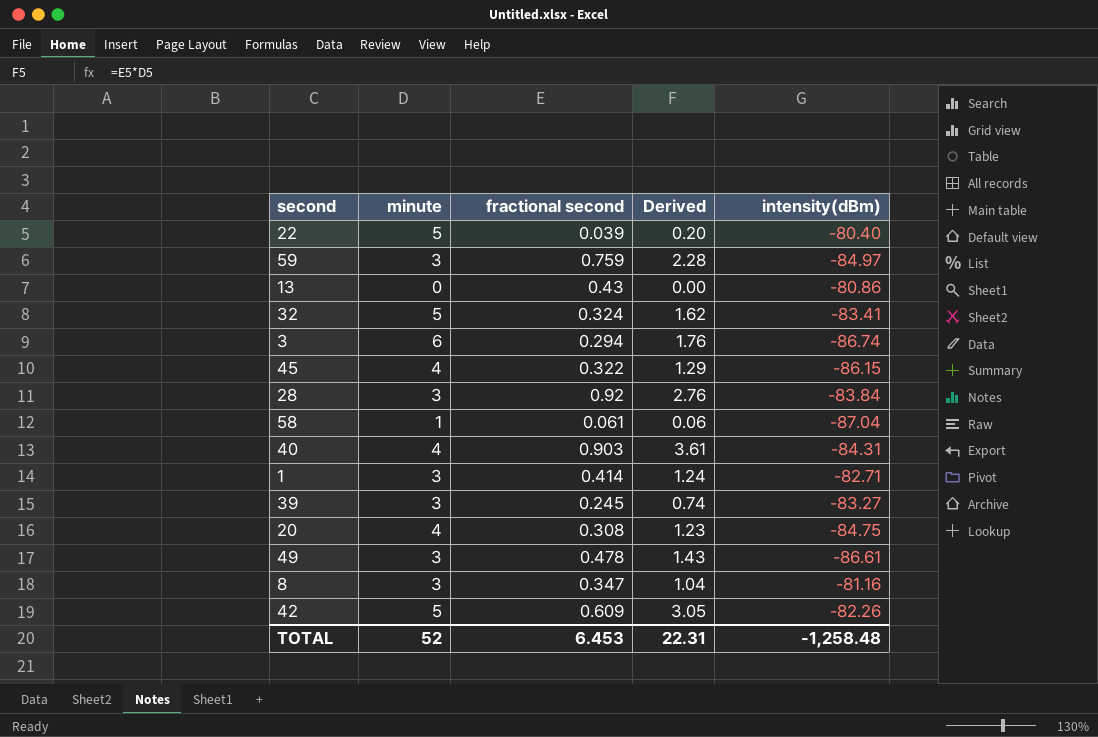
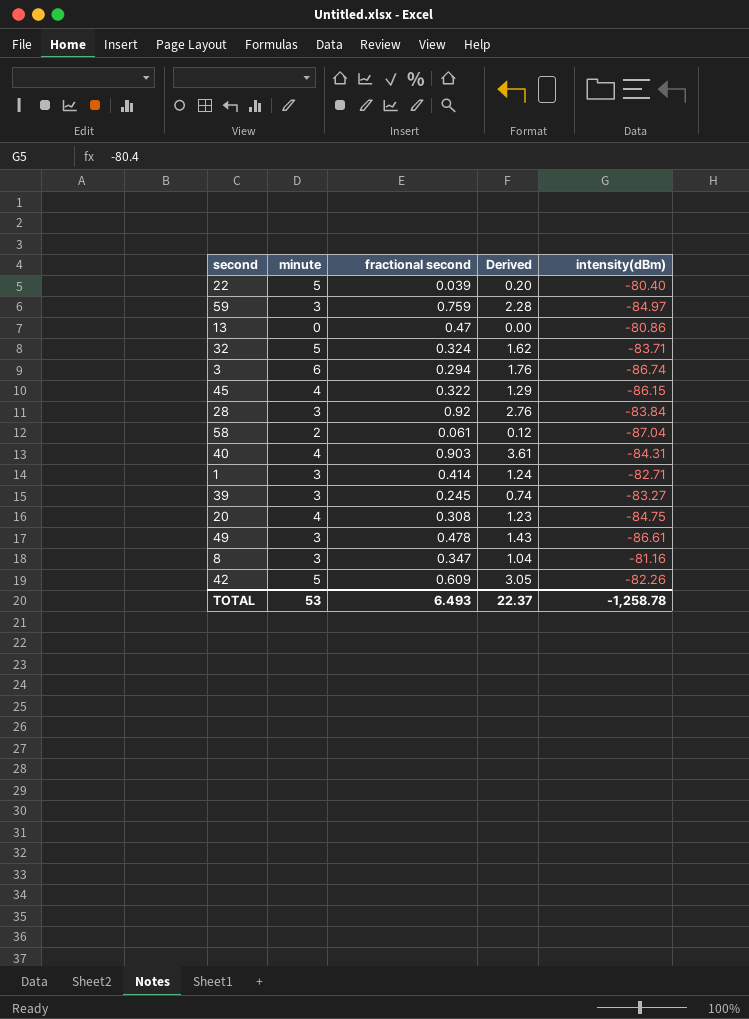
13 | fractional second: 0.43 -> 0.47
32 | intensity(dBm): -83.41 -> -83.71
58 | minute: 1 -> 2
58 | Derived: 0.06 -> 0.12
TOTAL | minute: 52 -> 53
TOTAL | fractional second: 6.453 -> 6.493
TOTAL | Derived: 22.31 -> 22.37
TOTAL | intensity(dBm): -1,258.48 -> -1,258.78

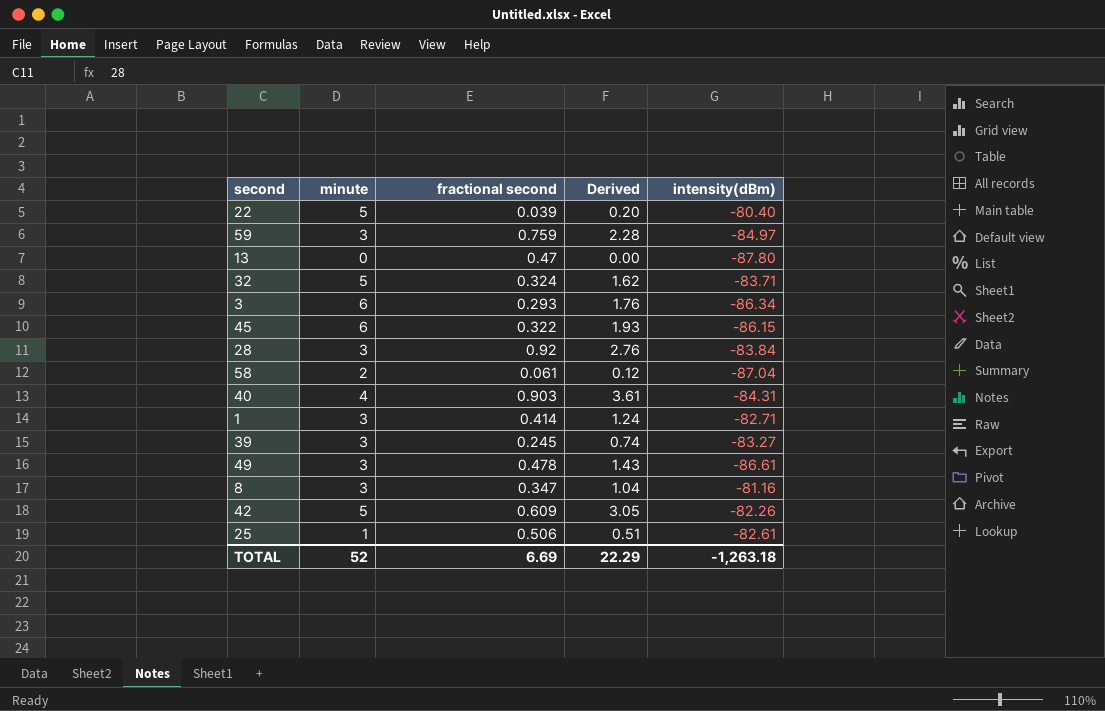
row 20: 4 | 0.308 | 1.23 | -84.75 -> none
13 | intensity(dBm): -80.86 -> -87.80
3 | fractional second: 0.294 -> 0.293
3 | intensity(dBm): -86.74 -> -86.34
45 | minute: 4 -> 6
45 | Derived: 1.29 -> 1.93
row 25: none -> 1 | 0.506 | 0.51 | -82.61
TOTAL | minute: 53 -> 52
TOTAL | fractional second: 6.493 -> 6.69
TOTAL | Derived: 22.37 -> 22.29
TOTAL | intensity(dBm): -1,258.78 -> -1,263.18

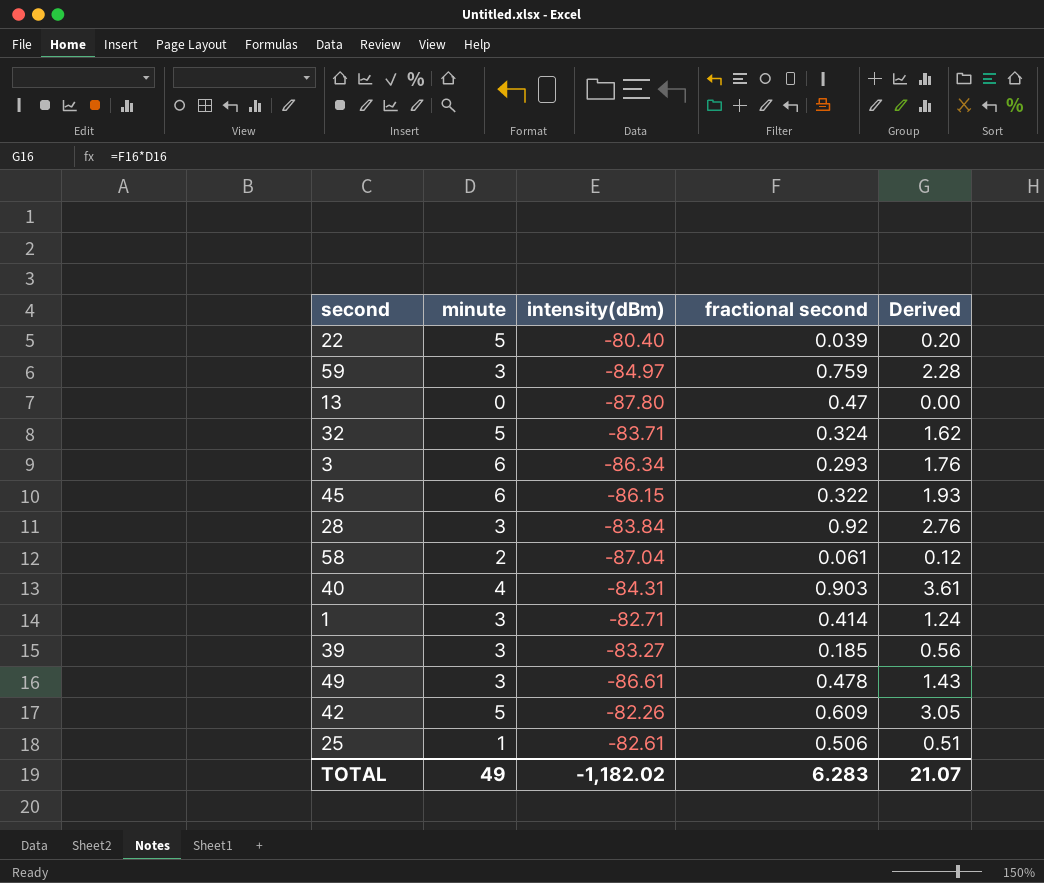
column intensity(dBm) | position: 5 -> 3
row 8: 3 | 0.347 | 1.04 | -81.16 -> none
39 | fractional second: 0.245 -> 0.185
39 | Derived: 0.74 -> 0.56
TOTAL | minute: 52 -> 49
TOTAL | intensity(dBm): -1,263.18 -> -1,182.02
TOTAL | fractional second: 6.69 -> 6.283
TOTAL | Derived: 22.29 -> 21.07

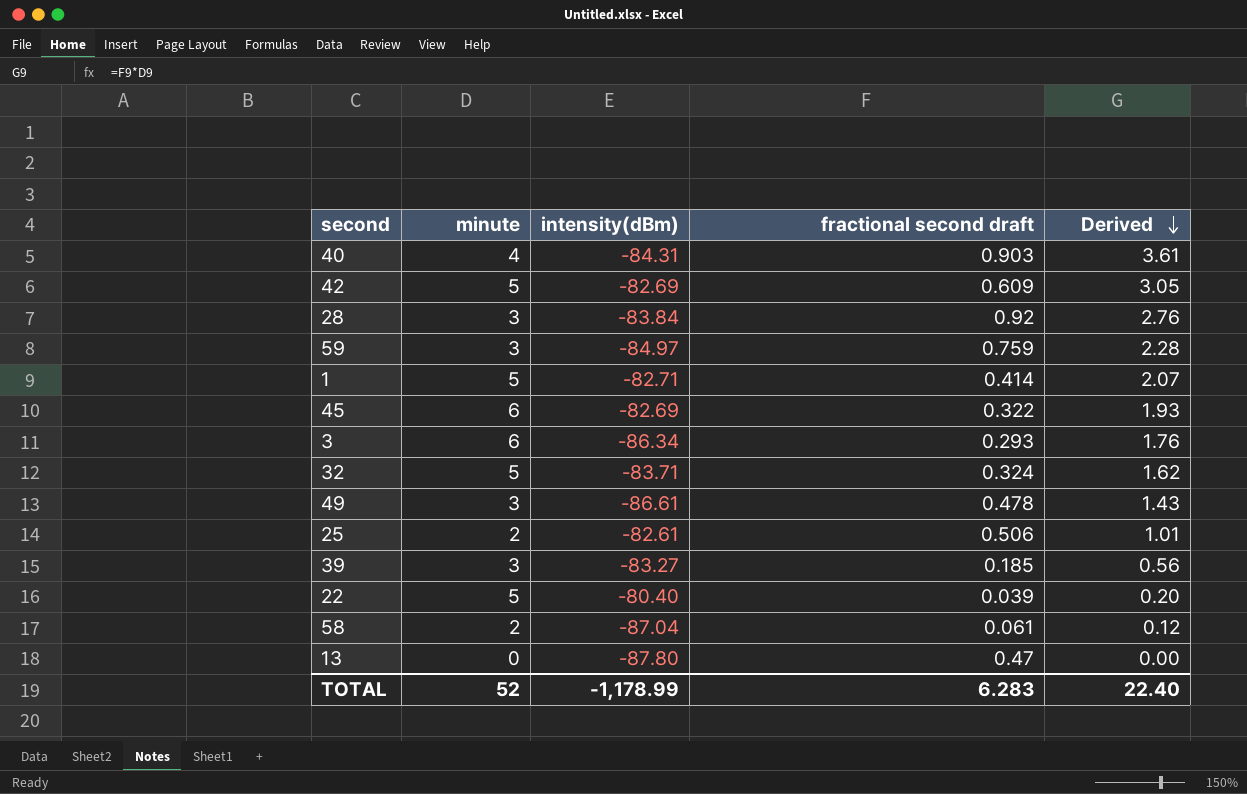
row order: none -> Derived descending
column name: fractional second -> fractional second draft
42 | intensity(dBm): -82.26 -> -82.69
1 | minute: 3 -> 5
1 | Derived: 1.24 -> 2.07
45 | intensity(dBm): -86.15 -> -82.69
25 | minute: 1 -> 2
25 | Derived: 0.51 -> 1.01
TOTAL | minute: 49 -> 52
TOTAL | intensity(dBm): -1,182.02 -> -1,178.99
TOTAL | Derived: 21.07 -> 22.40

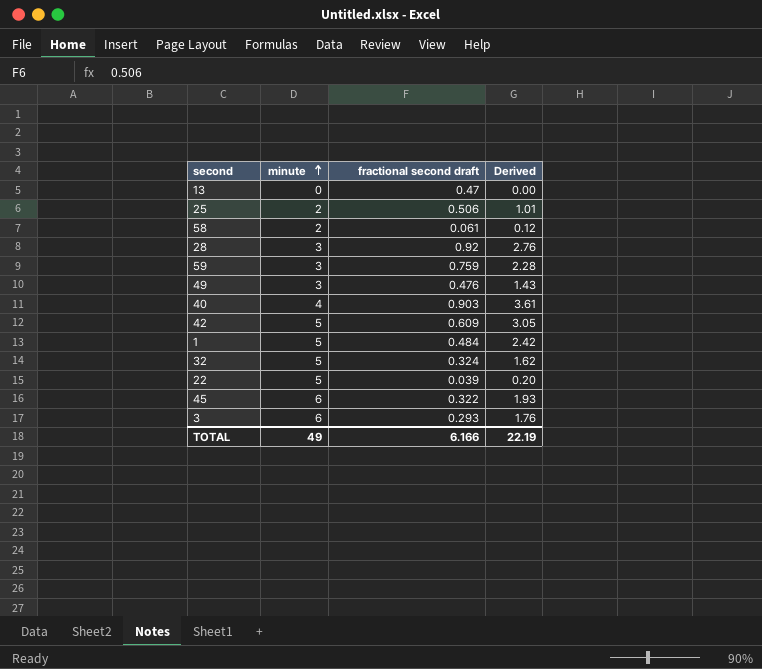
row order: Derived descending -> minute ascending
column intensity(dBm) | position: 3 -> none
row 39: 3 | -83.27 | 0.185 | 0.56 -> none
49 | fractional second draft: 0.478 -> 0.476
1 | fractional second draft: 0.414 -> 0.484
1 | Derived: 2.07 -> 2.42
TOTAL | minute: 52 -> 49
TOTAL | fractional second draft: 6.283 -> 6.166
TOTAL | Derived: 22.40 -> 22.19

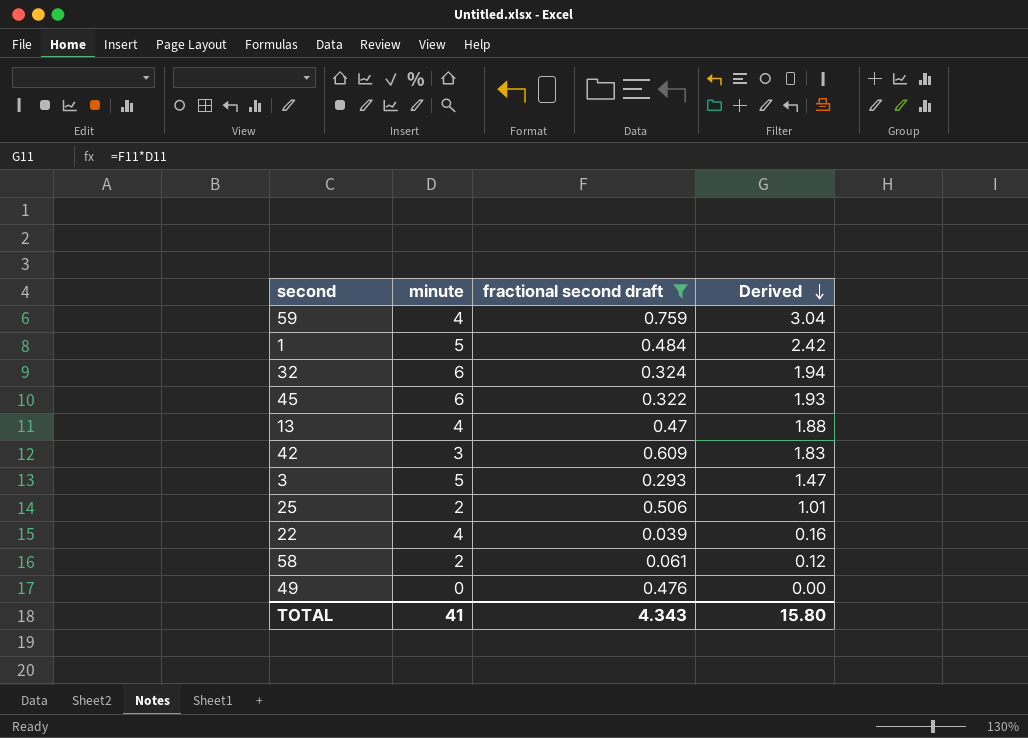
filter: none -> fractional second draft <= 0.759
row order: minute ascending -> Derived descending
59 | minute: 3 -> 4
59 | Derived: 2.28 -> 3.04
32 | minute: 5 -> 6
32 | Derived: 1.62 -> 1.94
13 | minute: 0 -> 4
13 | Derived: 0.00 -> 1.88
42 | minute: 5 -> 3
42 | Derived: 3.05 -> 1.83
3 | minute: 6 -> 5
3 | Derived: 1.76 -> 1.47
22 | minute: 5 -> 4
22 | Derived: 0.20 -> 0.16
49 | minute: 3 -> 0
49 | Derived: 1.43 -> 0.00
TOTAL | minute: 49 -> 41
TOTAL | fractional second draft: 6.166 -> 4.343
TOTAL | Derived: 22.19 -> 15.80

